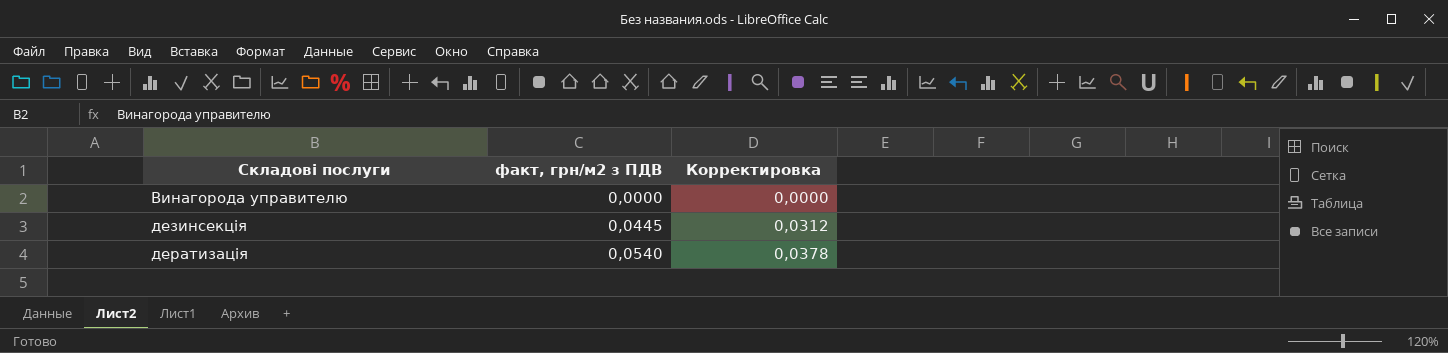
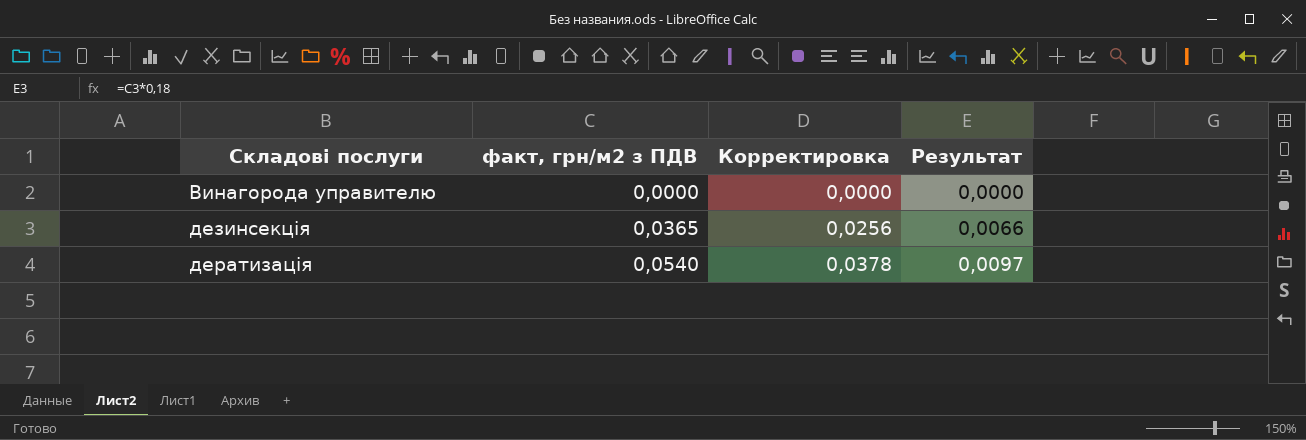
column Результат | formula: none -> [факт, грн/м2 з ПДВ] * 0,18
дезинсекція | факт, грн/м2 з ПДВ: 0,0445 -> 0,0365
дезинсекція | Корректировка: 0,0312 -> 0,0256

